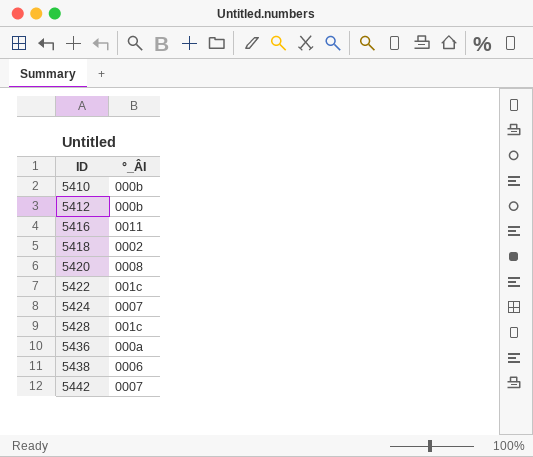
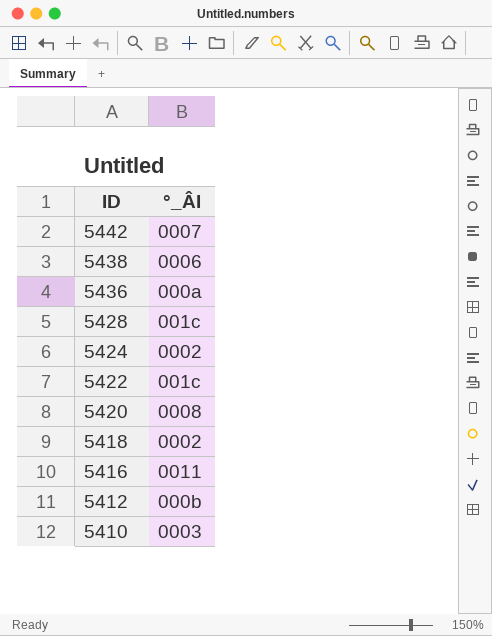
row order: ID ascending -> ID descending
5424 | °_ÂI: 0007 -> 0002
5410 | °_ÂI: 000b -> 0003

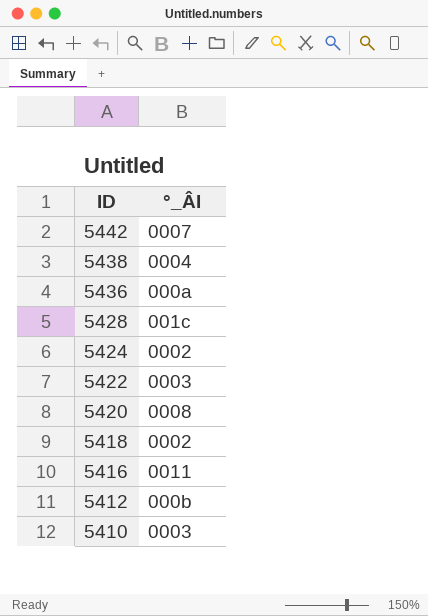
5438 | °_ÂI: 0006 -> 0004
5422 | °_ÂI: 001c -> 0003

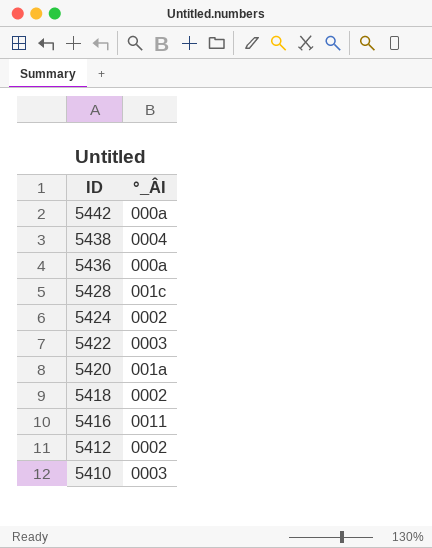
5442 | °_ÂI: 0007 -> 000a
5420 | °_ÂI: 0008 -> 001a
5412 | °_ÂI: 000b -> 0002

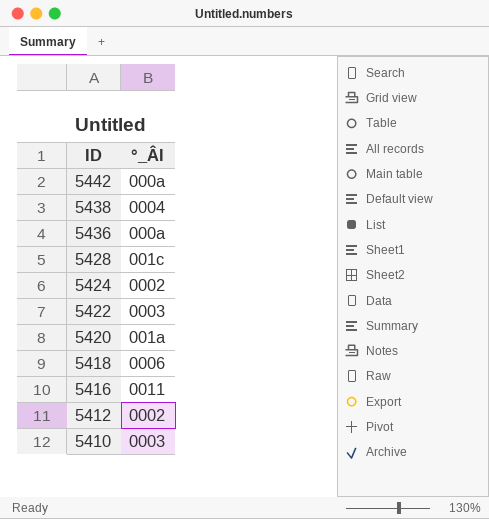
5418 | °_ÂI: 0002 -> 0006

